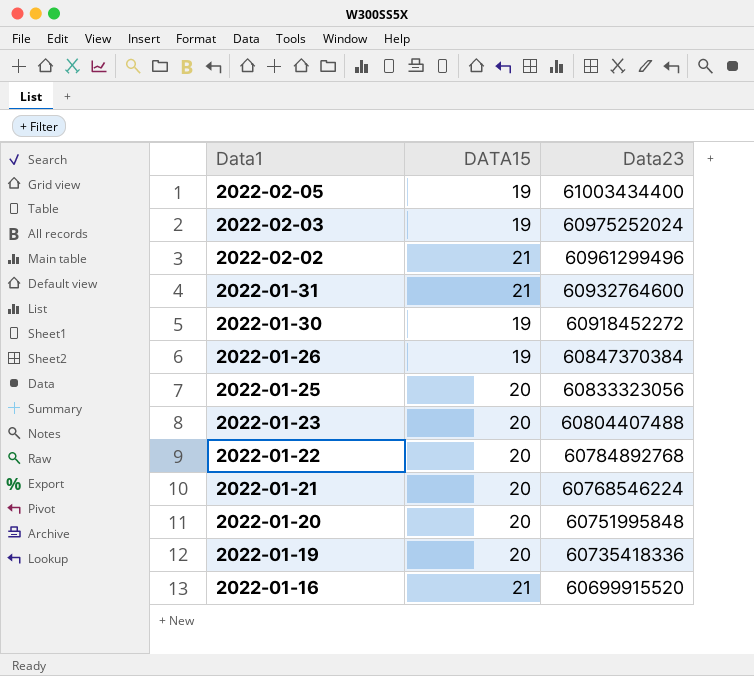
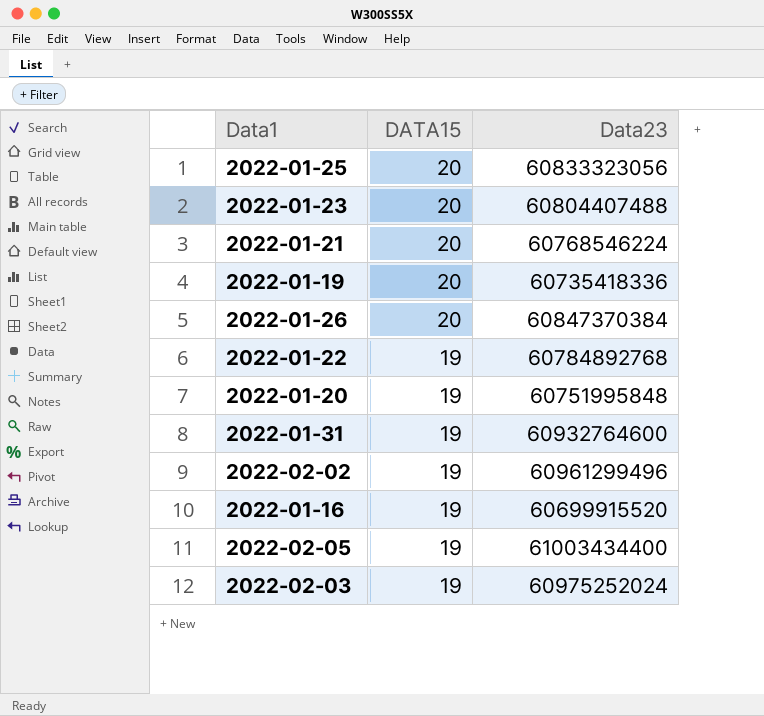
row order: Data1 descending -> DATA15 descending
row 2022-01-30: 19 | 60918452272 -> none
2022-01-26 | DATA15: 19 -> 20
2022-01-22 | DATA15: 20 -> 19
2022-01-20 | DATA15: 20 -> 19
2022-01-31 | DATA15: 21 -> 19
2022-02-02 | DATA15: 21 -> 19
2022-01-16 | DATA15: 21 -> 19

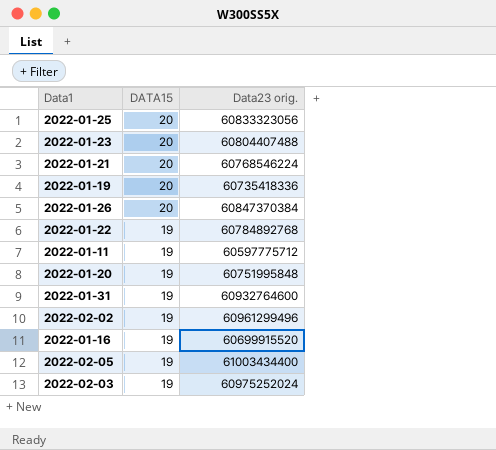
column name: Data23 -> Data23 orig.
row 2022-01-11: none -> 19 | 60597775712

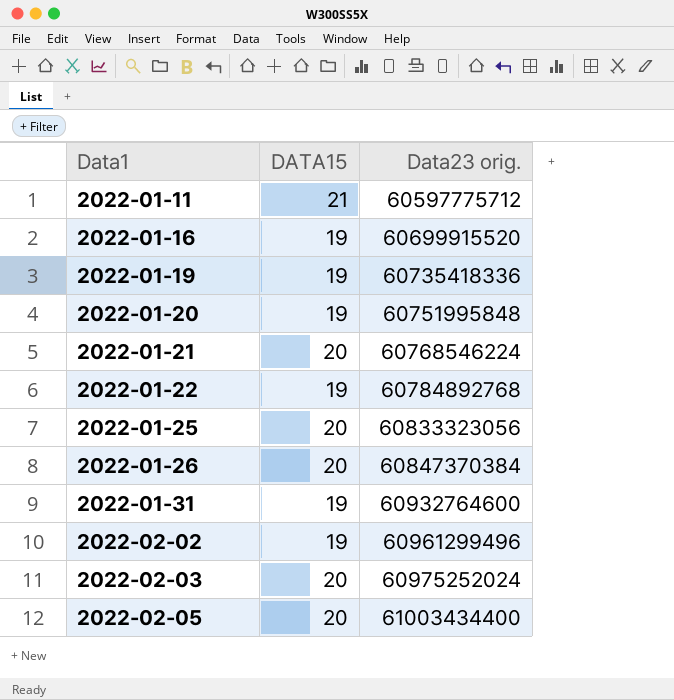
row order: DATA15 descending -> Data1 ascending
row 2022-01-23: 20 | 60804407488 -> none
2022-01-11 | DATA15: 19 -> 21
2022-01-19 | DATA15: 20 -> 19
2022-02-03 | DATA15: 19 -> 20
2022-02-05 | DATA15: 19 -> 20

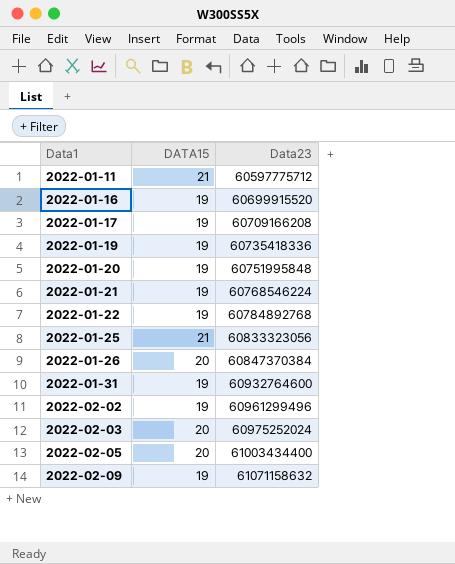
column name: Data23 orig. -> Data23
row 2022-01-17: none -> 19 | 60709166208
2022-01-21 | DATA15: 20 -> 19
2022-01-25 | DATA15: 20 -> 21
row 2022-02-09: none -> 19 | 61071158632

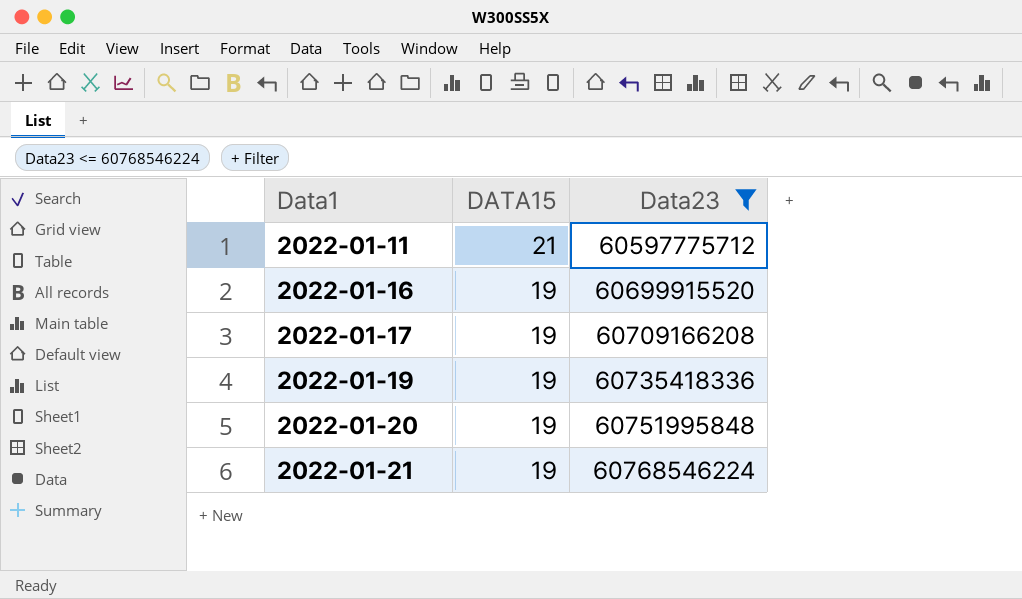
filter: none -> Data23 <= 60768546224

